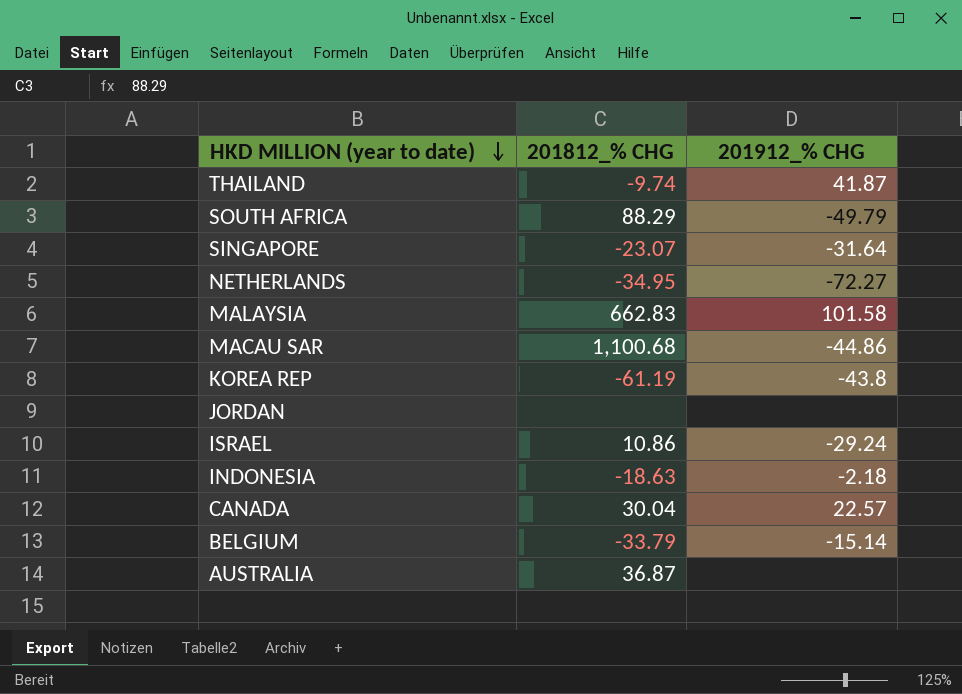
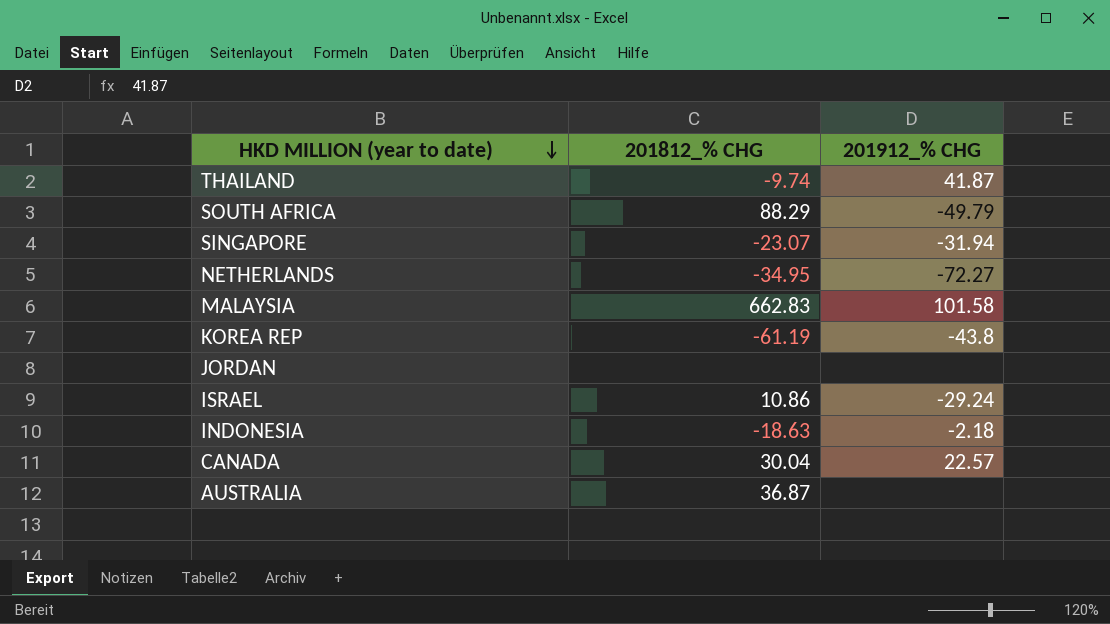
row MACAU SAR: 1,100.68 | -44.86 -> none
row BELGIUM: -33.79 | -15.14 -> none
SINGAPORE | 201912_% CHG: -31.64 -> -31.94

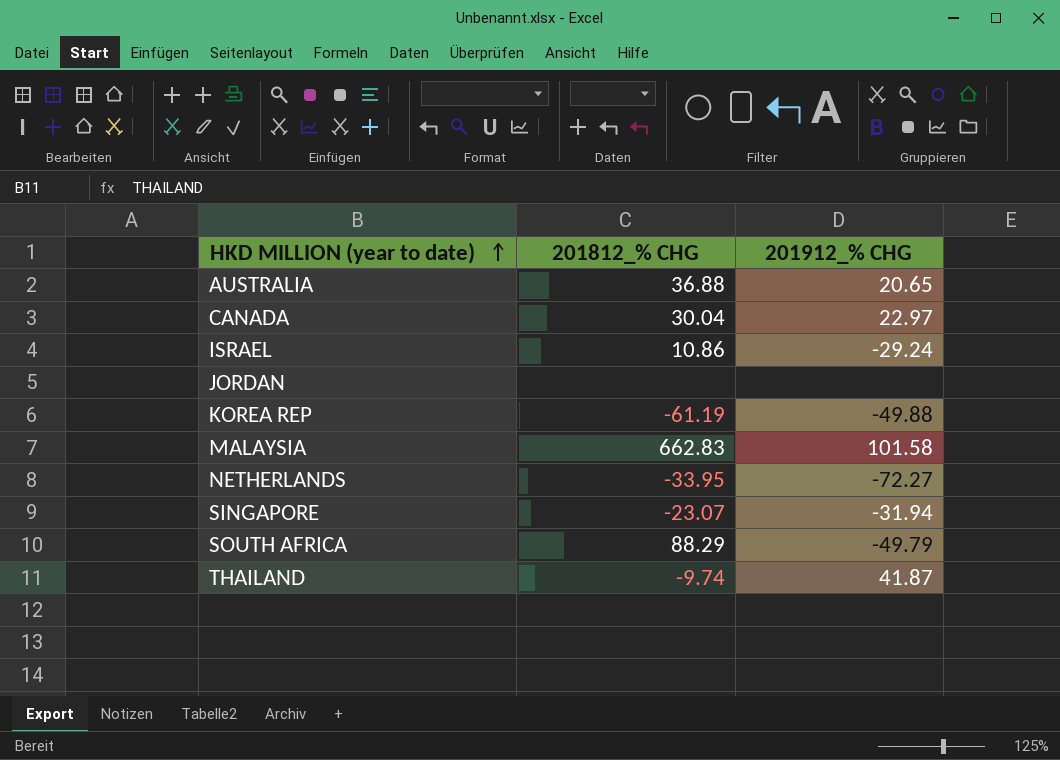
row order: HKD MILLION (year to date) descending -> HKD MILLION (year to date) ascending
row INDONESIA: -18.63 | -2.18 -> none
AUSTRALIA | 201812_% CHG: 36.87 -> 36.88
AUSTRALIA | 201912_% CHG: none -> 20.65
CANADA | 201912_% CHG: 22.57 -> 22.97
KOREA REP | 201912_% CHG: -43.8 -> -49.88
NETHERLANDS | 201812_% CHG: -34.95 -> -33.95

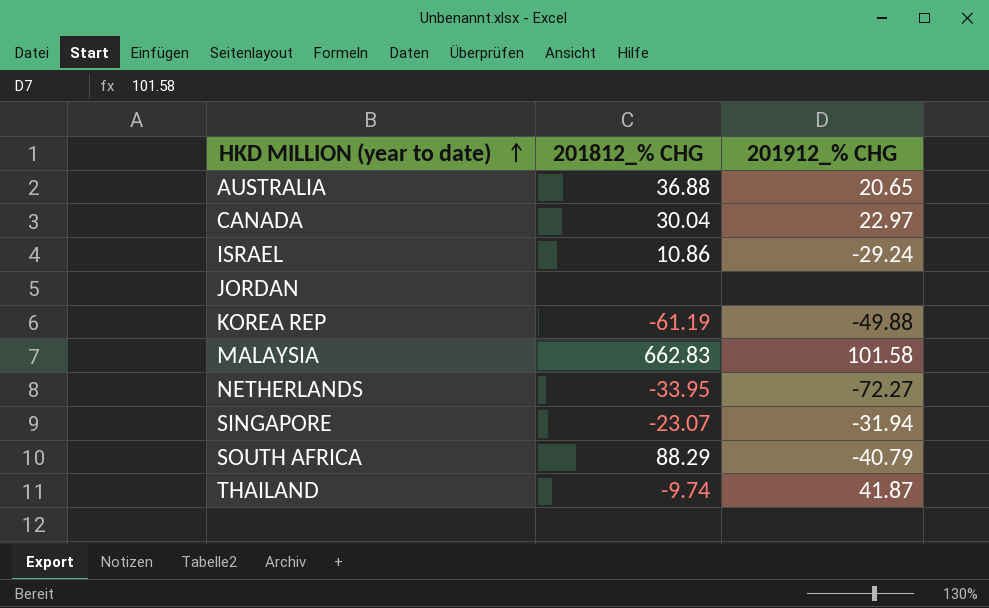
SOUTH AFRICA | 201912_% CHG: -49.79 -> -40.79

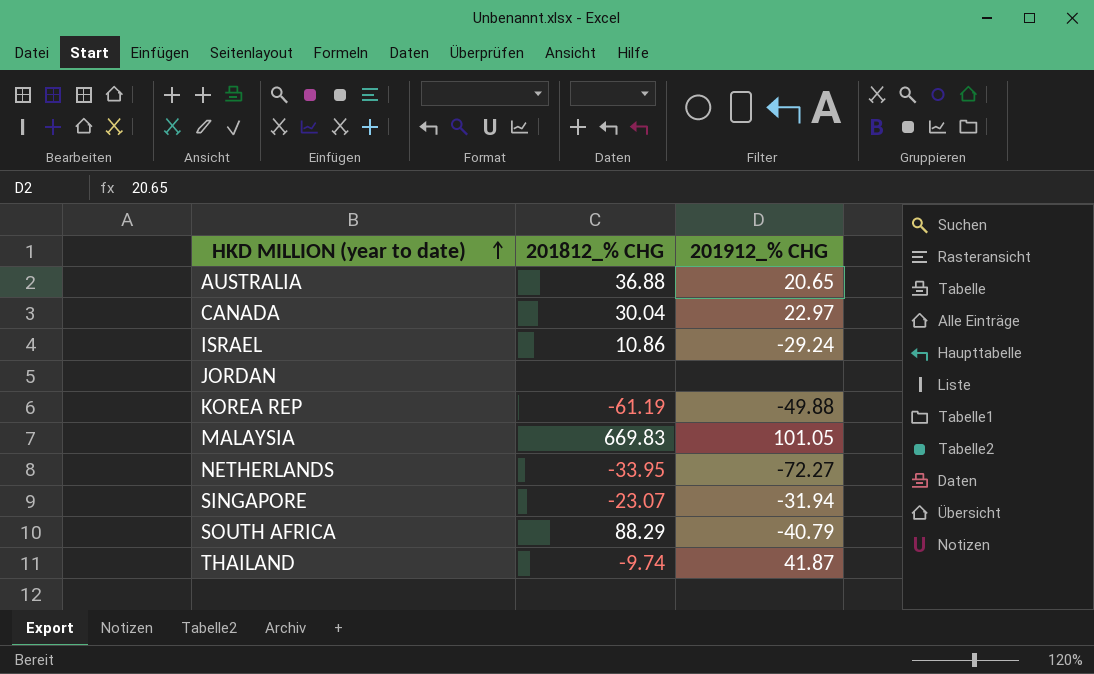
MALAYSIA | 201812_% CHG: 662.83 -> 669.83
MALAYSIA | 201912_% CHG: 101.58 -> 101.05

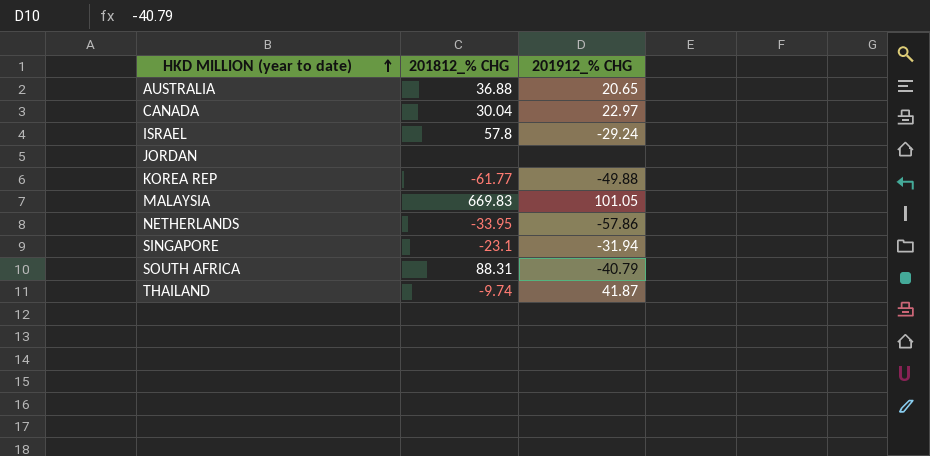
ISRAEL | 201812_% CHG: 10.86 -> 57.8
KOREA REP | 201812_% CHG: -61.19 -> -61.77
NETHERLANDS | 201912_% CHG: -72.27 -> -57.86
SINGAPORE | 201812_% CHG: -23.07 -> -23.1
SOUTH AFRICA | 201812_% CHG: 88.29 -> 88.31

